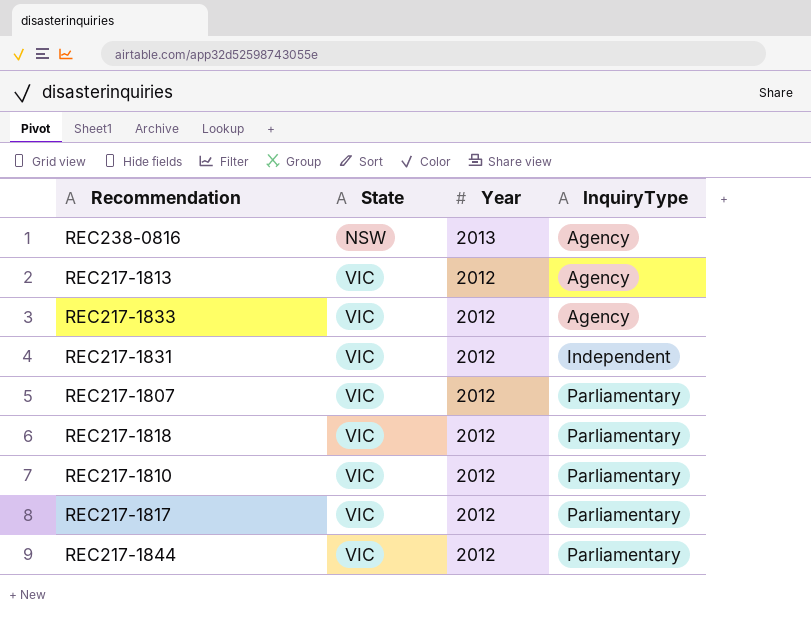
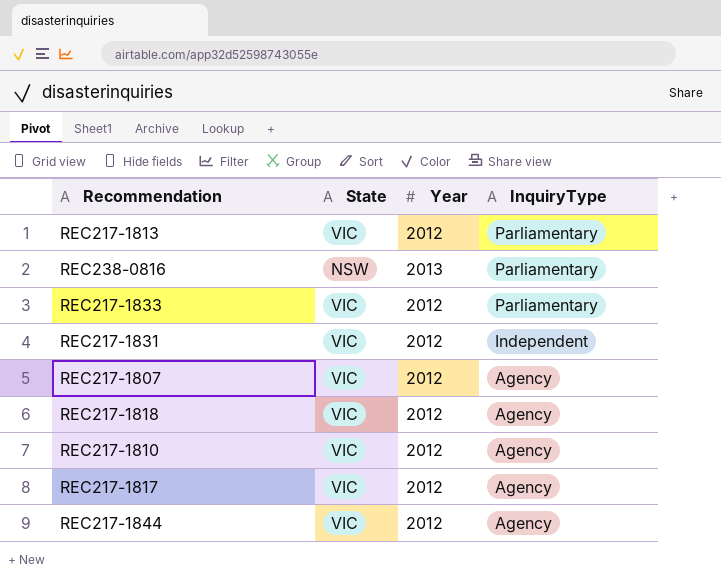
row order: State ascending -> InquiryType descending
REC217-1813 | InquiryType: Agency -> Parliamentary
REC238-0816 | InquiryType: Agency -> Parliamentary
REC217-1833 | InquiryType: Agency -> Parliamentary
REC217-1807 | InquiryType: Parliamentary -> Agency
REC217-1818 | InquiryType: Parliamentary -> Agency
REC217-1810 | InquiryType: Parliamentary -> Agency
REC217-1817 | InquiryType: Parliamentary -> Agency
REC217-1844 | InquiryType: Parliamentary -> Agency

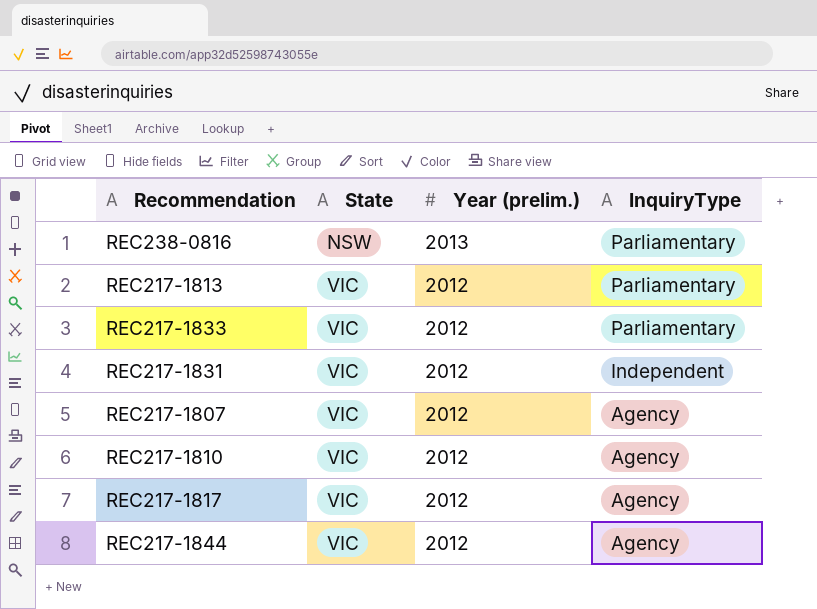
row order: InquiryType descending -> State ascending
column name: Year -> Year (prelim.)
row REC217-1818: VIC | 2012 | Agency -> none

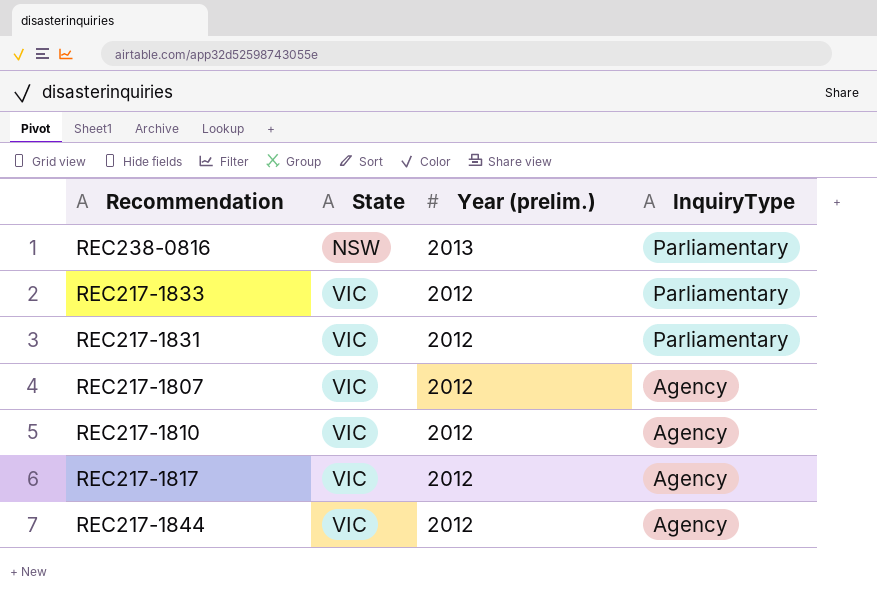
row REC217-1813: VIC | 2012 | Parliamentary -> none
REC217-1831 | InquiryType: Independent -> Parliamentary

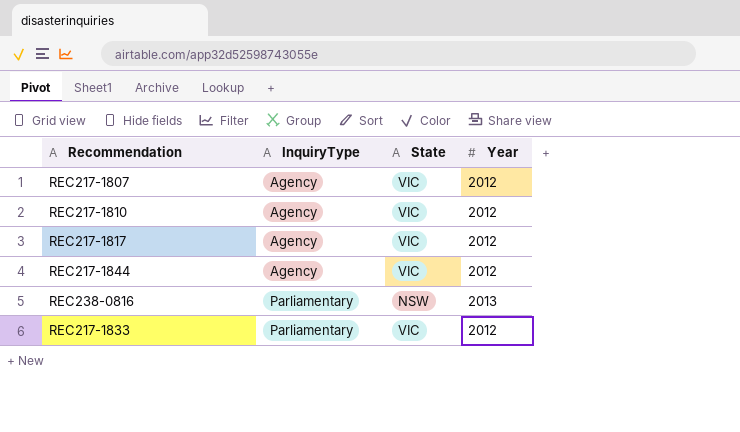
row order: State ascending -> InquiryType ascending
column InquiryType | position: 4 -> 2
column name: Year (prelim.) -> Year
row REC217-1831: VIC | 2012 | Parliamentary -> none

